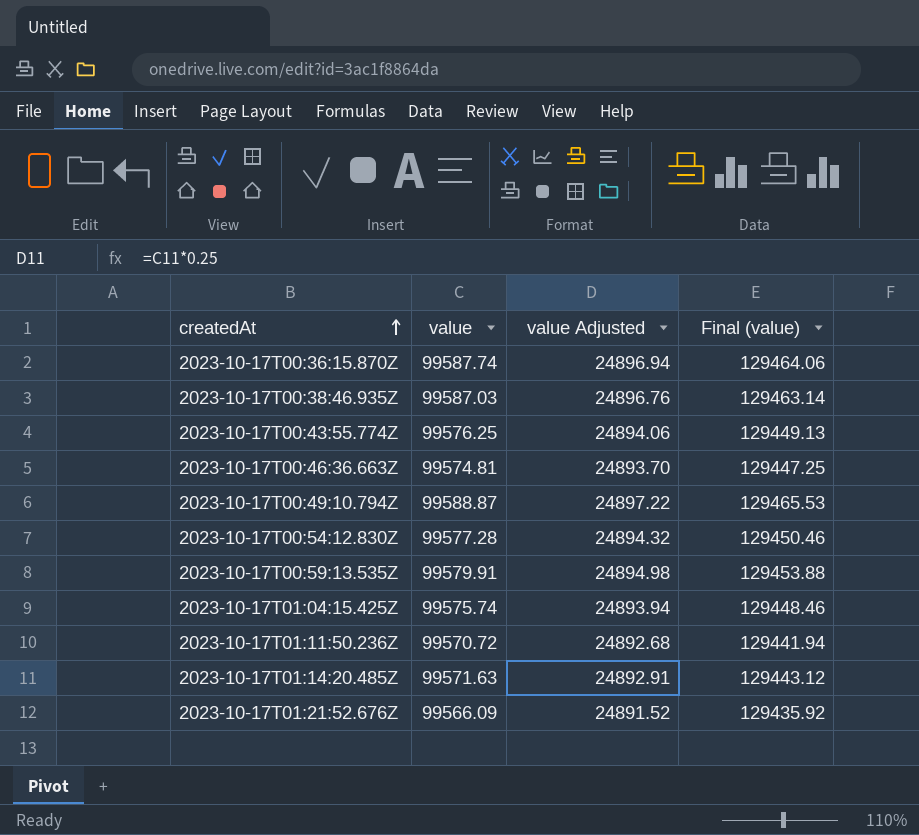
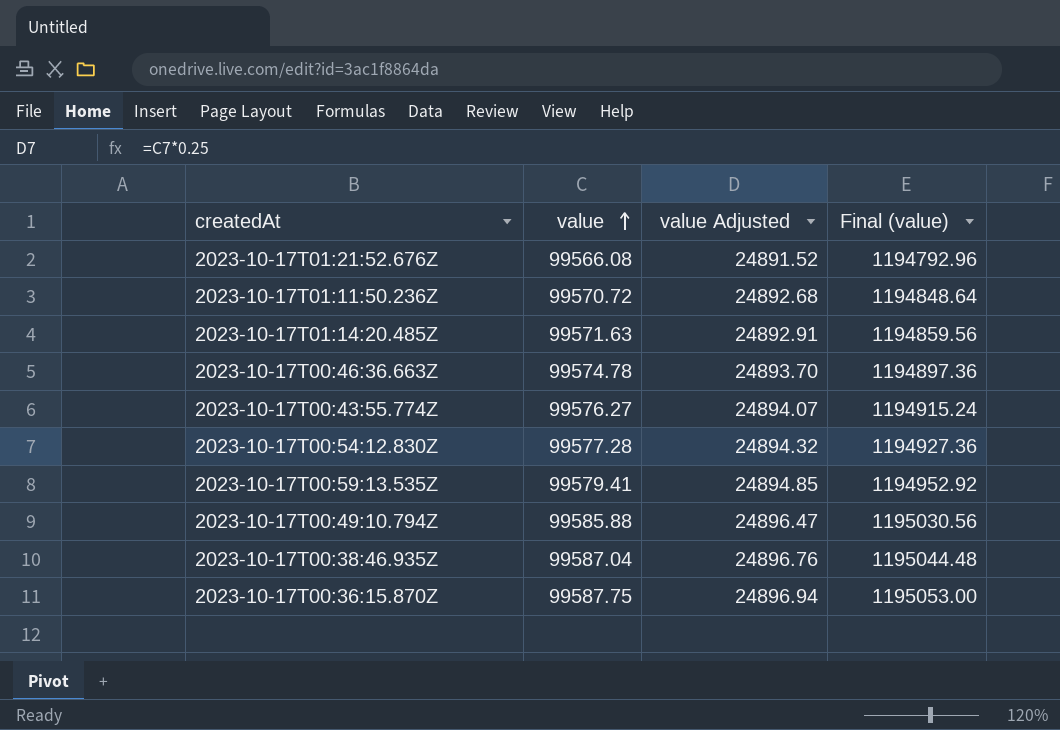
row order: createdAt ascending -> value ascending
column Final (value) | formula: [value] * 1.3 -> [value] * 12
row 2023-10-17T01:04:15.425Z: 99575.74 | 24893.94 | 129448.46 -> none
2023-10-17T01:21:52.676Z | value: 99566.09 -> 99566.08
2023-10-17T00:46:36.663Z | value: 99574.81 -> 99574.78
2023-10-17T00:43:55.774Z | value: 99576.25 -> 99576.27
2023-10-17T00:43:55.774Z | value Adjusted: 24894.06 -> 24894.07
2023-10-17T00:59:13.535Z | value: 99579.91 -> 99579.41
2023-10-17T00:59:13.535Z | value Adjusted: 24894.98 -> 24894.85
2023-10-17T00:49:10.794Z | value: 99588.87 -> 99585.88
2023-10-17T00:49:10.794Z | value Adjusted: 24897.22 -> 24896.47
2023-10-17T00:38:46.935Z | value: 99587.03 -> 99587.04
2023-10-17T00:36:15.870Z | value: 99587.74 -> 99587.75

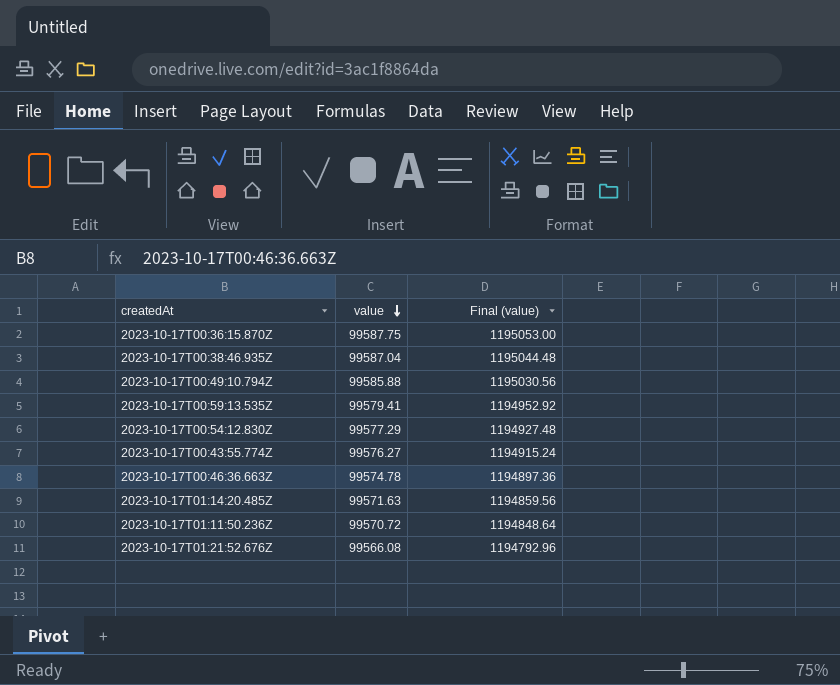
row order: value ascending -> value descending
column value Adjusted | formula: [value] * 0.25 -> none
2023-10-17T00:54:12.830Z | value: 99577.28 -> 99577.29
2023-10-17T00:54:12.830Z | Final (value): 1194927.36 -> 1194927.48

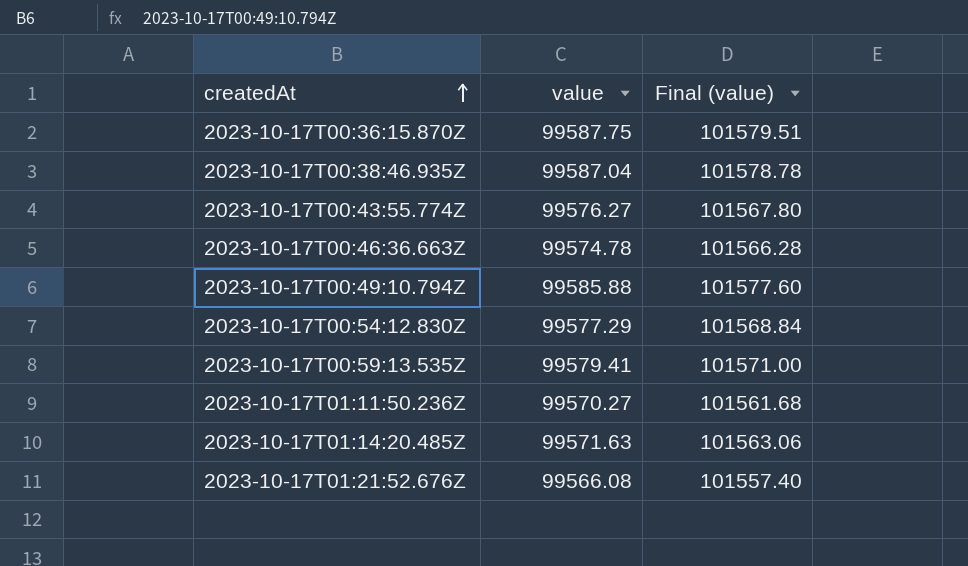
row order: value descending -> createdAt ascending
column Final (value) | formula: [value] * 12 -> [value] * 1.02
2023-10-17T01:11:50.236Z | value: 99570.72 -> 99570.27

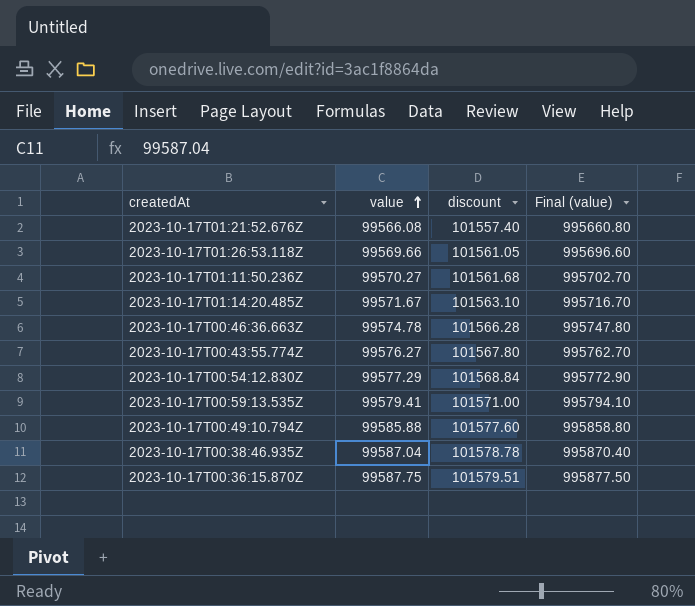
row order: createdAt ascending -> value ascending
column discount | formula: none -> [value] * 1.02
column Final (value) | formula: [value] * 1.02 -> [value] * 10
row 2023-10-17T01:26:53.118Z: none -> 99569.66 | 101561.05 | 995696.60
2023-10-17T01:14:20.485Z | value: 99571.63 -> 99571.67

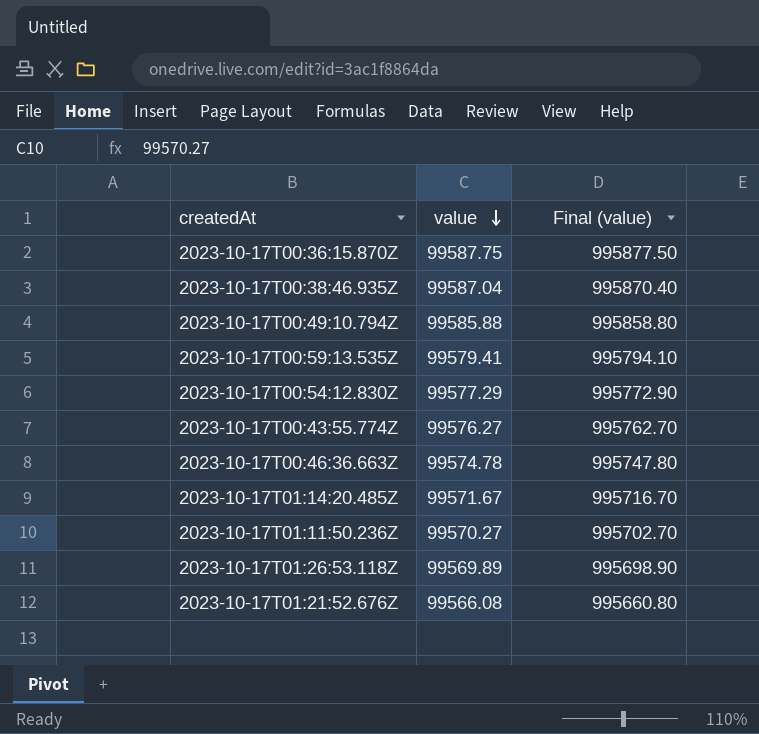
row order: value ascending -> value descending
column discount | formula: [value] * 1.02 -> none
2023-10-17T01:26:53.118Z | value: 99569.66 -> 99569.89
2023-10-17T01:26:53.118Z | Final (value): 995696.60 -> 995698.90

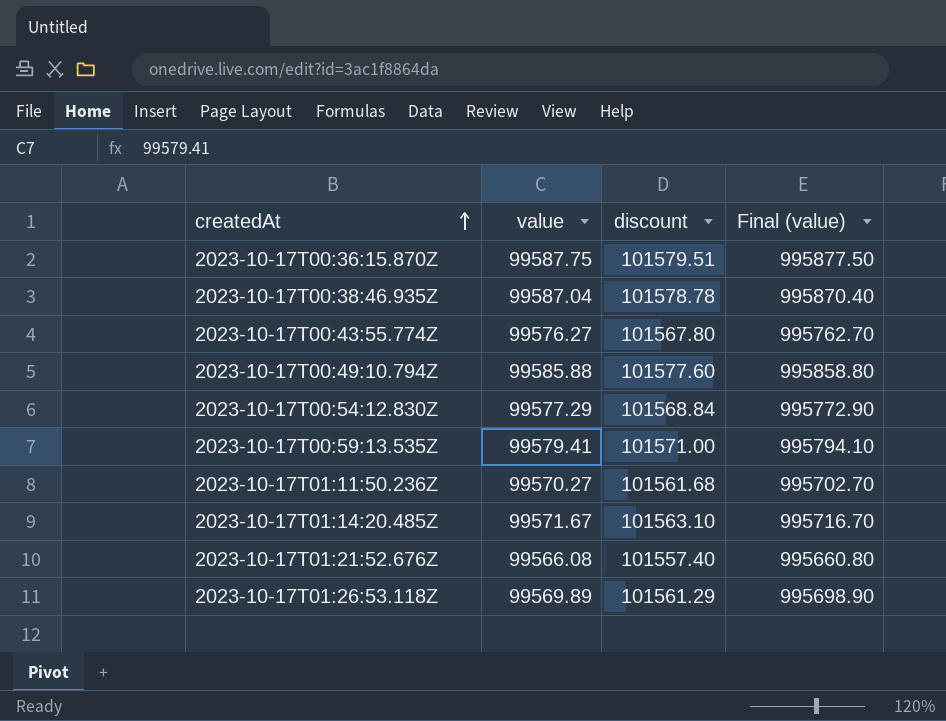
row order: value descending -> createdAt ascending
column discount | formula: none -> [value] * 1.02
row 2023-10-17T00:46:36.663Z: 99574.78 | 995747.80 -> none

